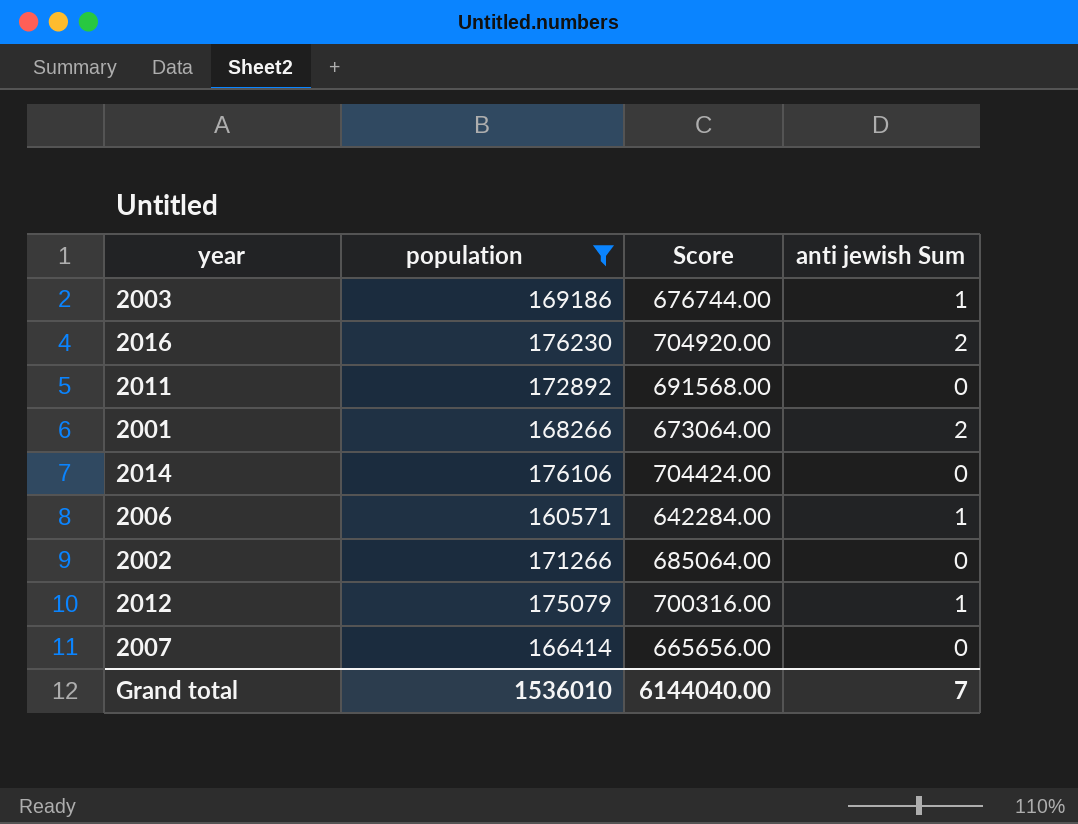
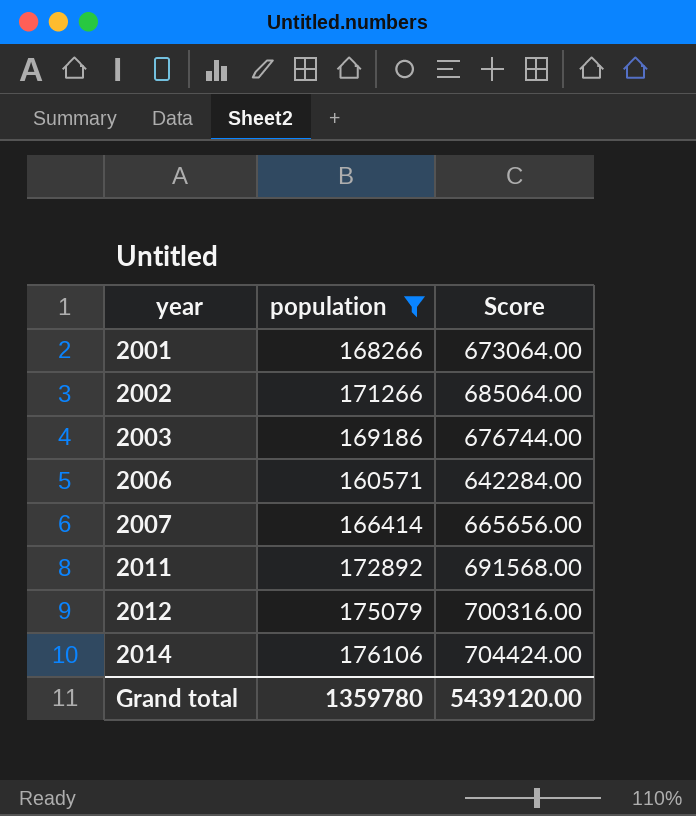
row order: none -> year ascending
column anti jewish Sum | position: 4 -> none
row 2016: 176230 | 704920.00 | 2 -> none
Grand total | population: 1536010 -> 1359780
Grand total | Score: 6144040.00 -> 5439120.00

